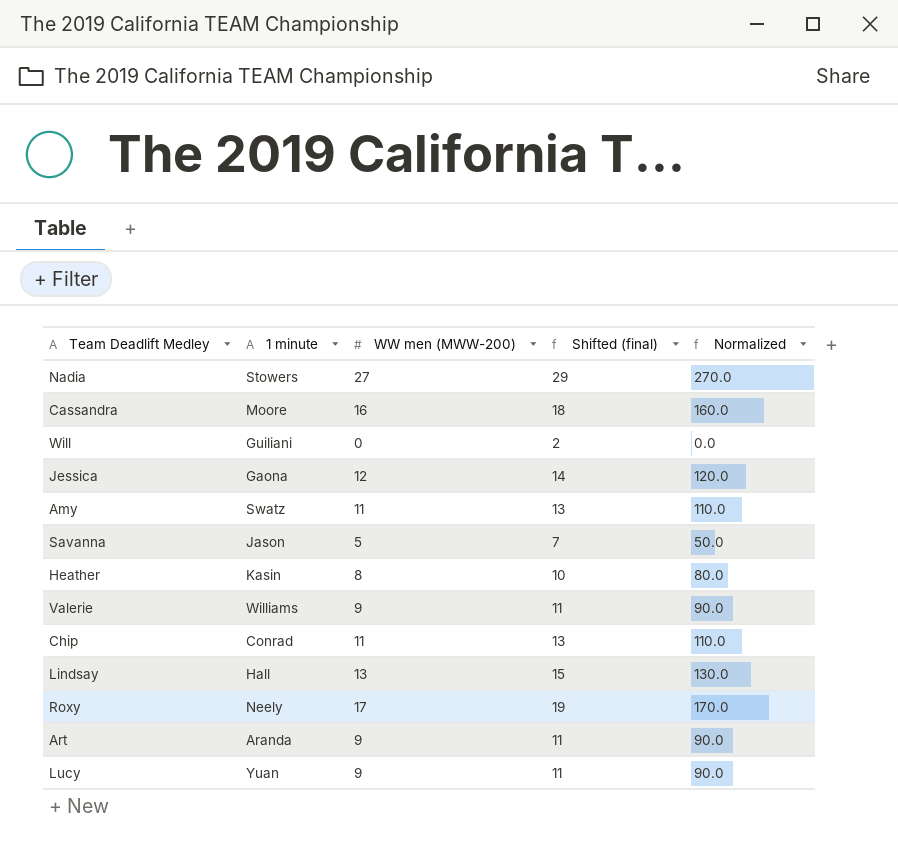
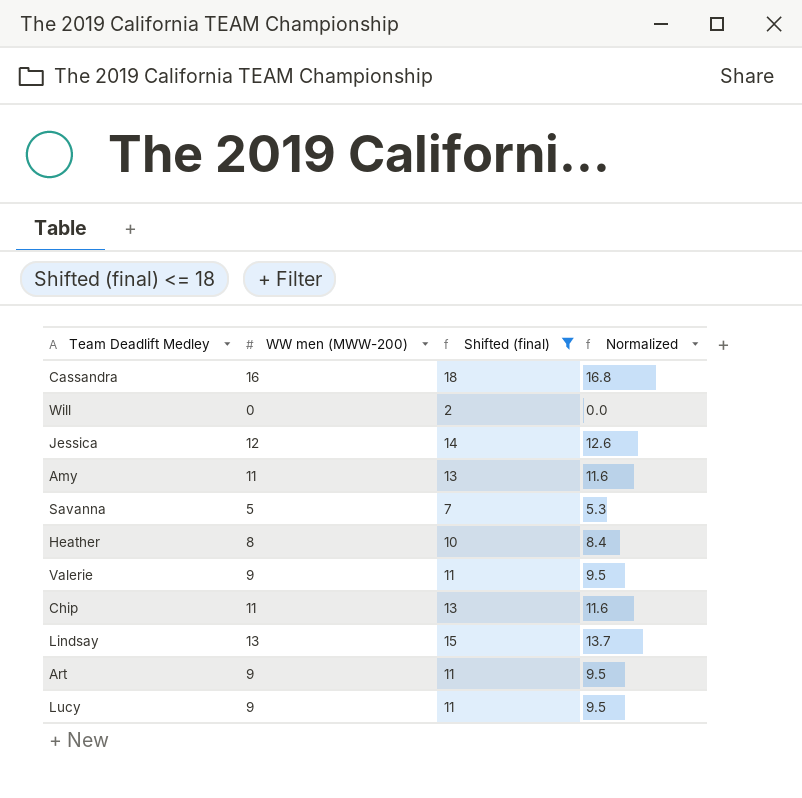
filter: none -> Shifted (final) <= 18
column 1 minute | position: 2 -> none
column Normalized | formula: [WW men (MWW-200)] * 10 -> [WW men (MWW-200)] * 1.05

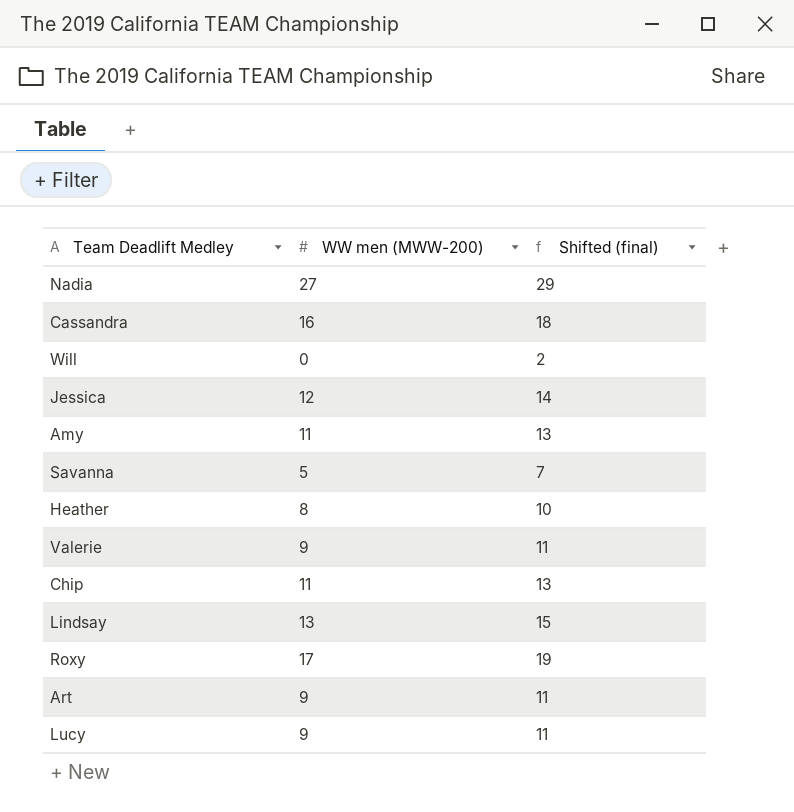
filter: Shifted (final) <= 18 -> none
column Normalized | formula: [WW men (MWW-200)] * 1.05 -> none

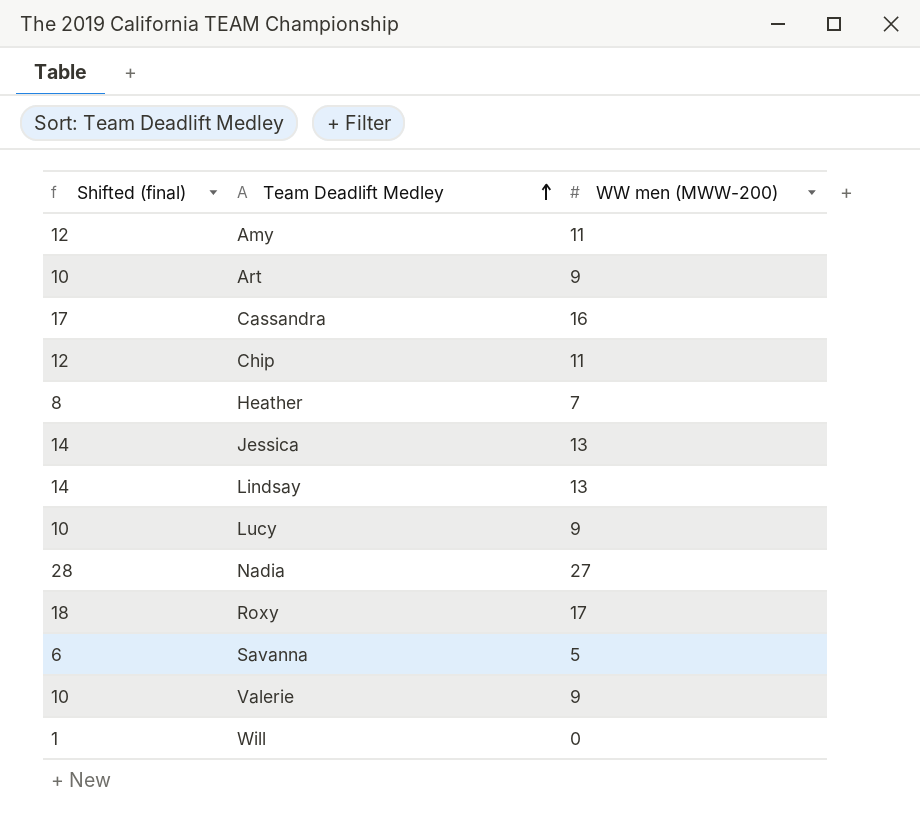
row order: none -> Team Deadlift Medley ascending
column Shifted (final) | formula: [WW men (MWW-200)] + 2 -> [WW men (MWW-200)] + 1
column Shifted (final) | position: 3 -> 1
Heather | WW men (MWW-200): 8 -> 7
Jessica | WW men (MWW-200): 12 -> 13

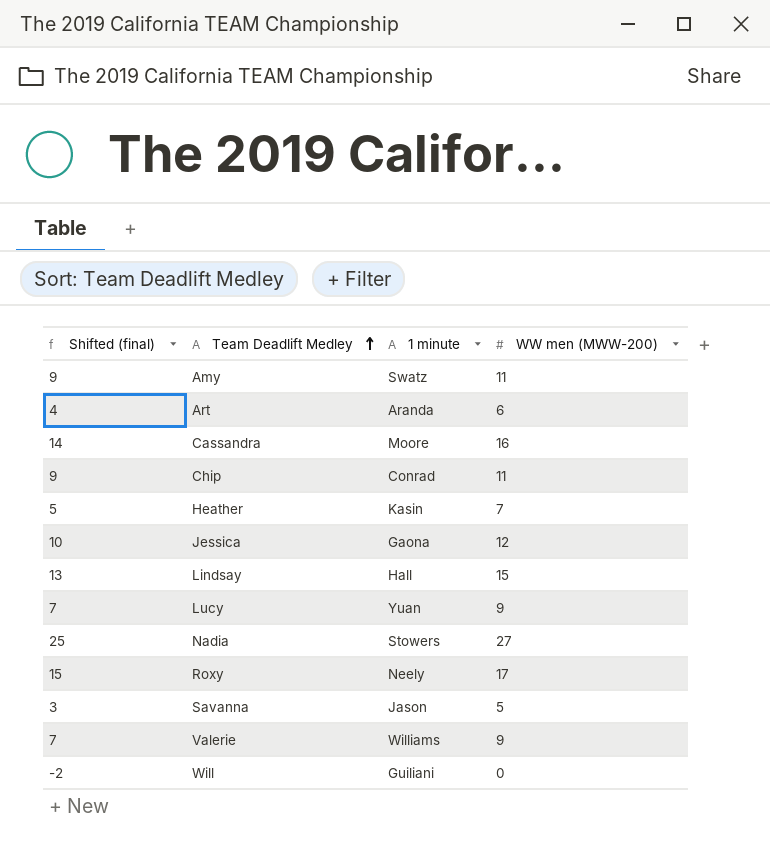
column Shifted (final) | formula: [WW men (MWW-200)] + 1 -> [WW men (MWW-200)] - 2
column 1 minute | position: none -> 3
Art | WW men (MWW-200): 9 -> 6
Jessica | WW men (MWW-200): 13 -> 12
Lindsay | WW men (MWW-200): 13 -> 15

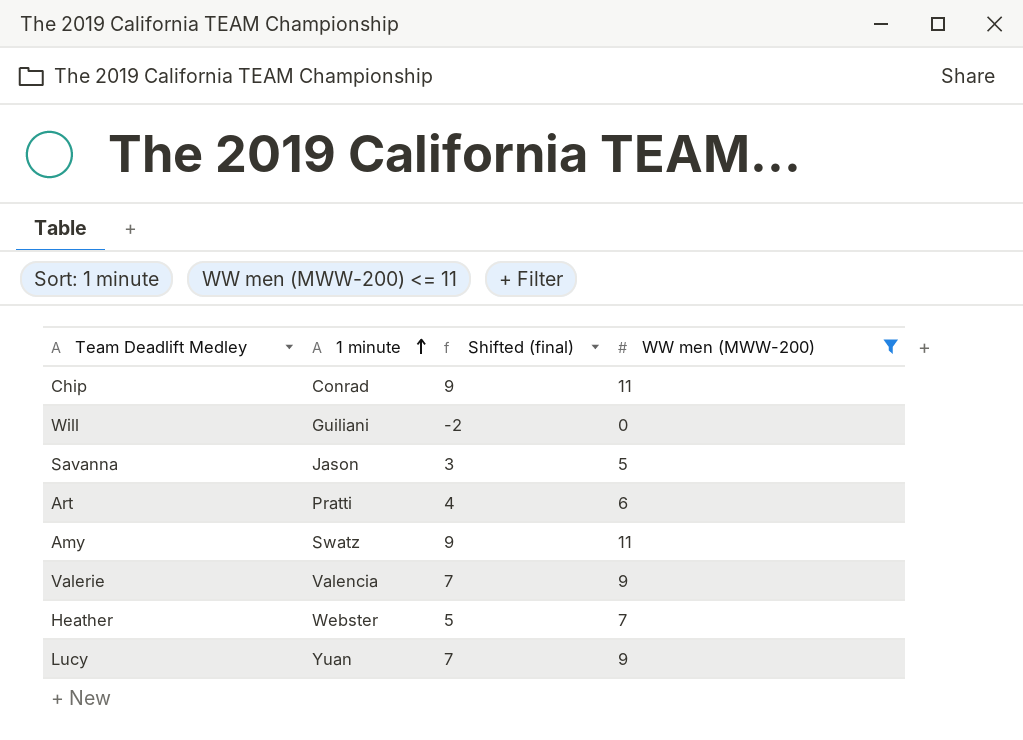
filter: none -> WW men (MWW-200) <= 11
row order: Team Deadlift Medley ascending -> 1 minute ascending
column Shifted (final) | position: 1 -> 3
Art | 1 minute: Aranda -> Pratti
Valerie | 1 minute: Williams -> Valencia
Heather | 1 minute: Kasin -> Webster

